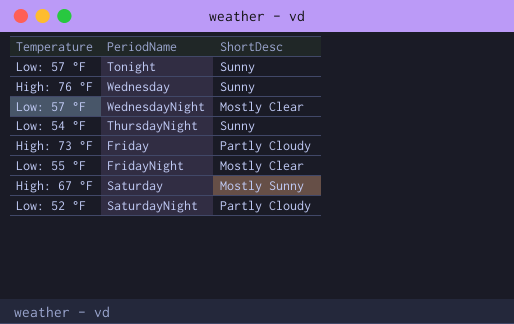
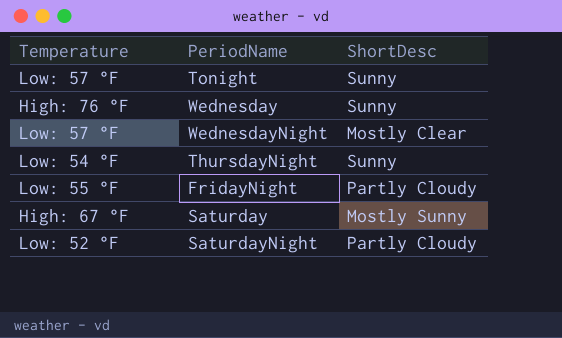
row Friday: High: 73 °F | Partly Cloudy -> none
FridayNight | ShortDesc: Mostly Clear -> Partly Cloudy

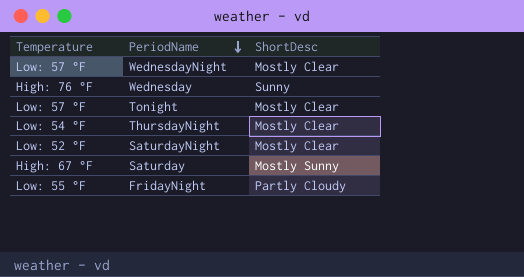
row order: none -> PeriodName descending
Tonight | ShortDesc: Sunny -> Mostly Clear
ThursdayNight | ShortDesc: Sunny -> Mostly Clear
SaturdayNight | ShortDesc: Partly Cloudy -> Mostly Clear

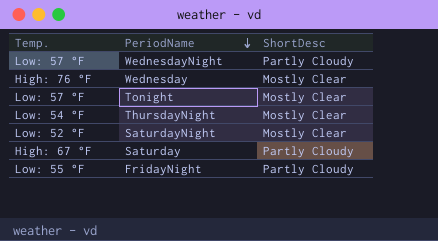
column name: Temperature -> Temp.
WednesdayNight | ShortDesc: Mostly Clear -> Partly Cloudy
Wednesday | ShortDesc: Sunny -> Mostly Clear
Saturday | ShortDesc: Mostly Sunny -> Partly Cloudy

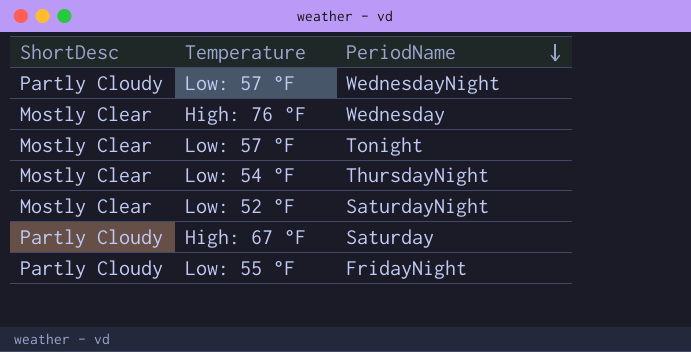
column ShortDesc | position: 3 -> 1
column name: Temp. -> Temperature

